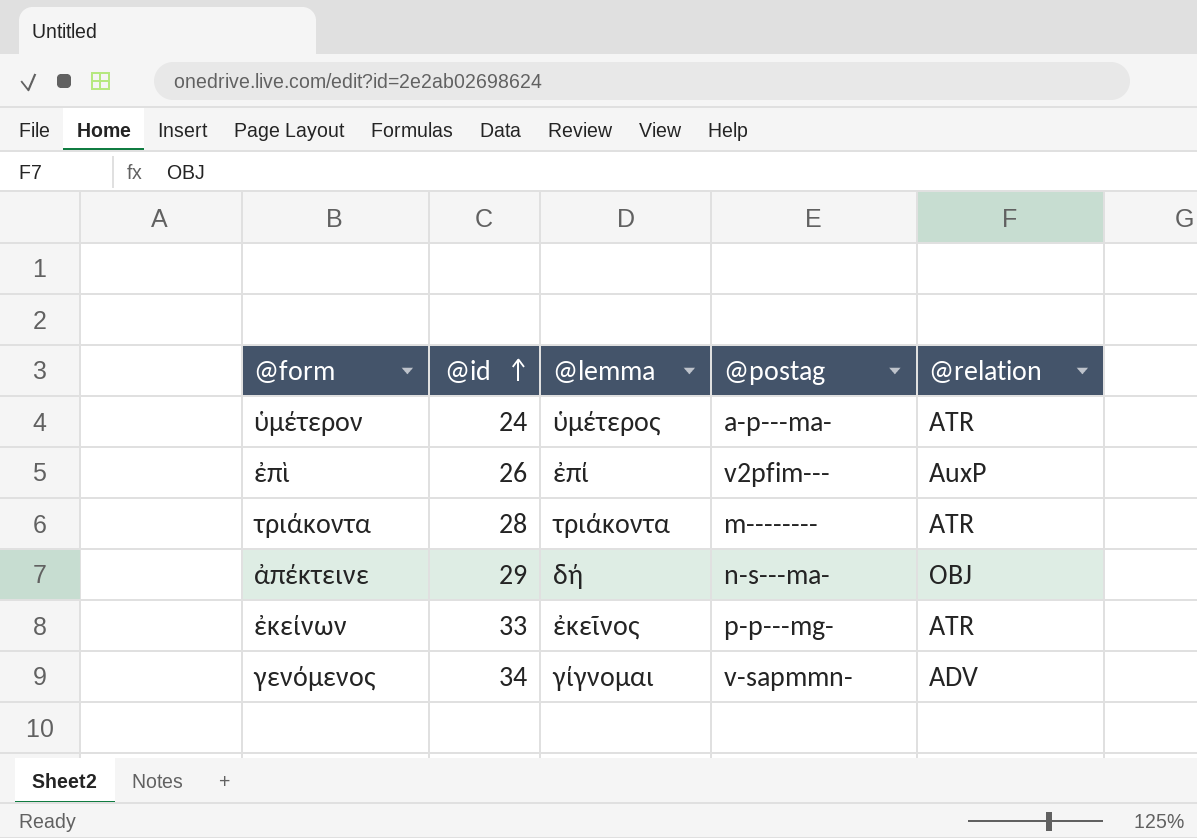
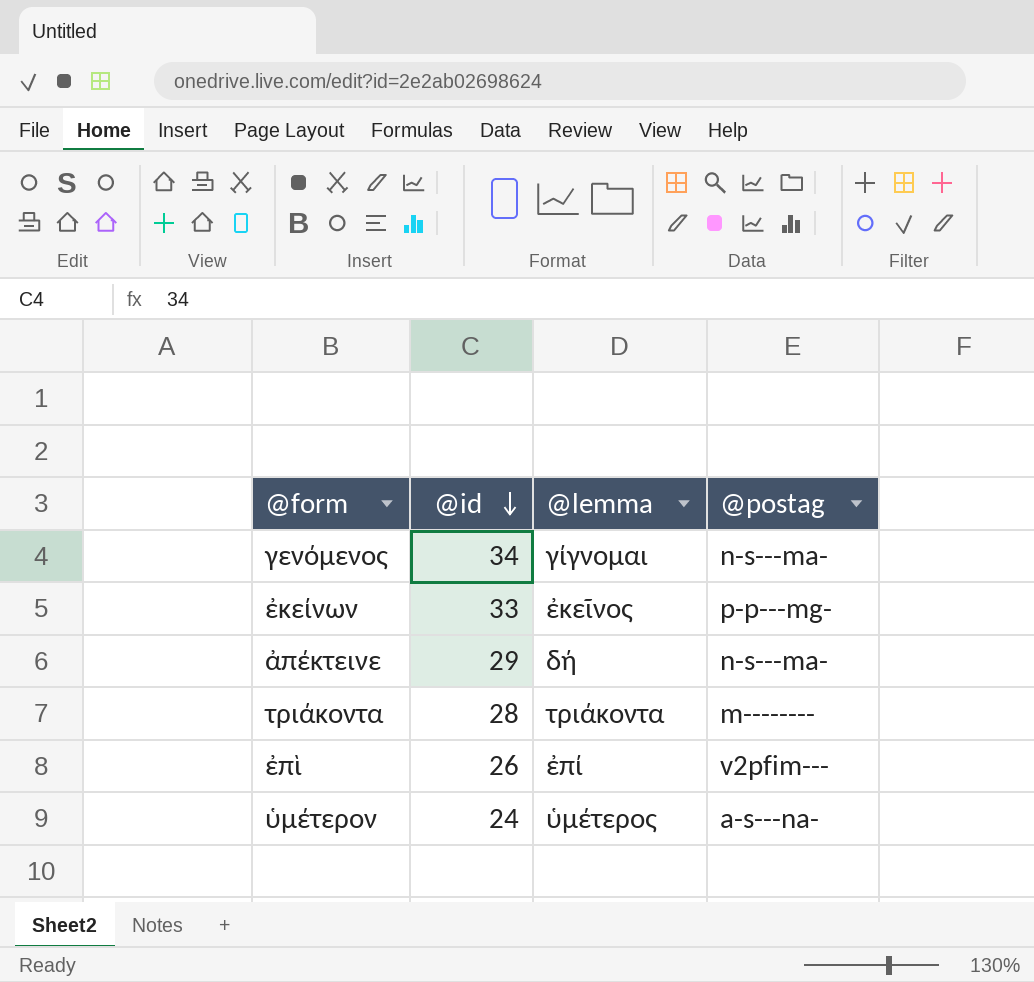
row order: @id ascending -> @id descending
column @relation | position: 5 -> none
γενόμενος | @postag: v-sapmmn- -> n-s---ma-
ὑμέτερον | @postag: a-p---ma- -> a-s---na-

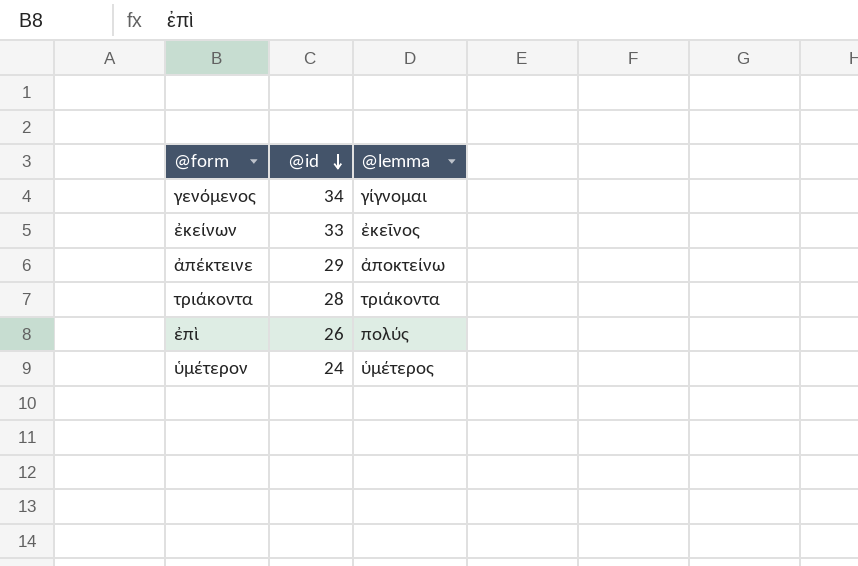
column @postag | position: 4 -> none
ἀπέκτεινε | @lemma: δή -> ἀποκτείνω
ἐπὶ | @lemma: ἐπί -> πολύς

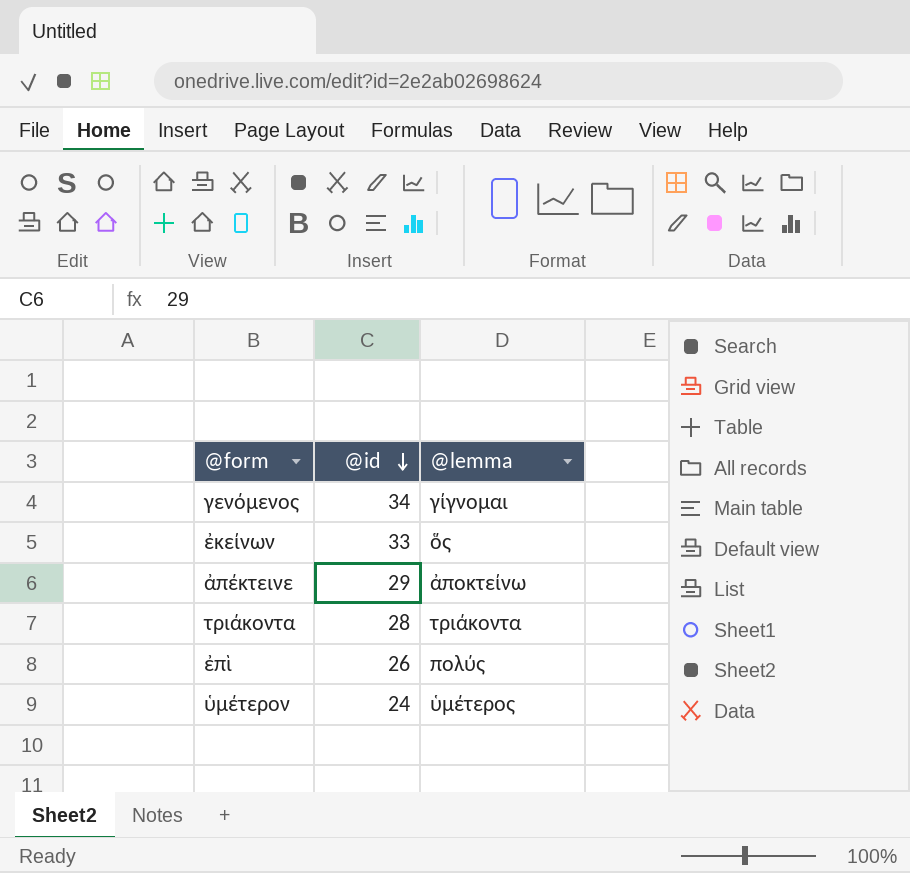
ἐκείνων | @lemma: ἐκεῖνος -> ὅς

